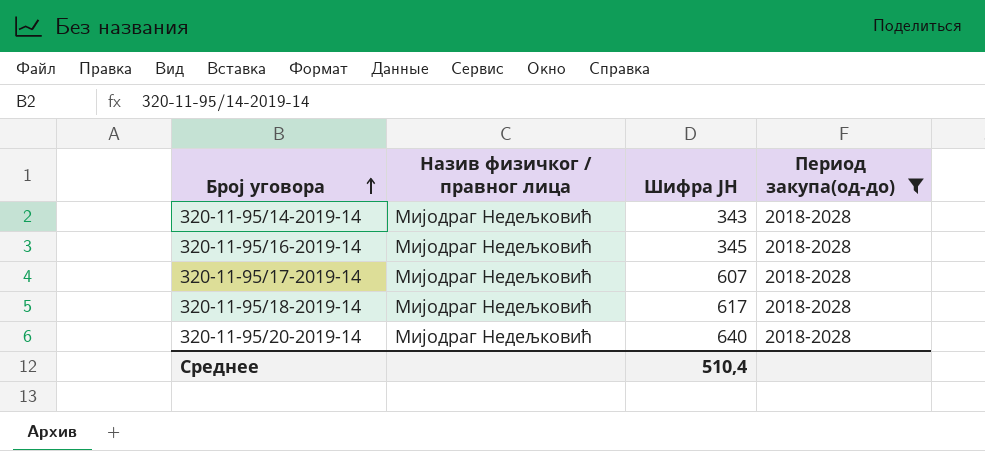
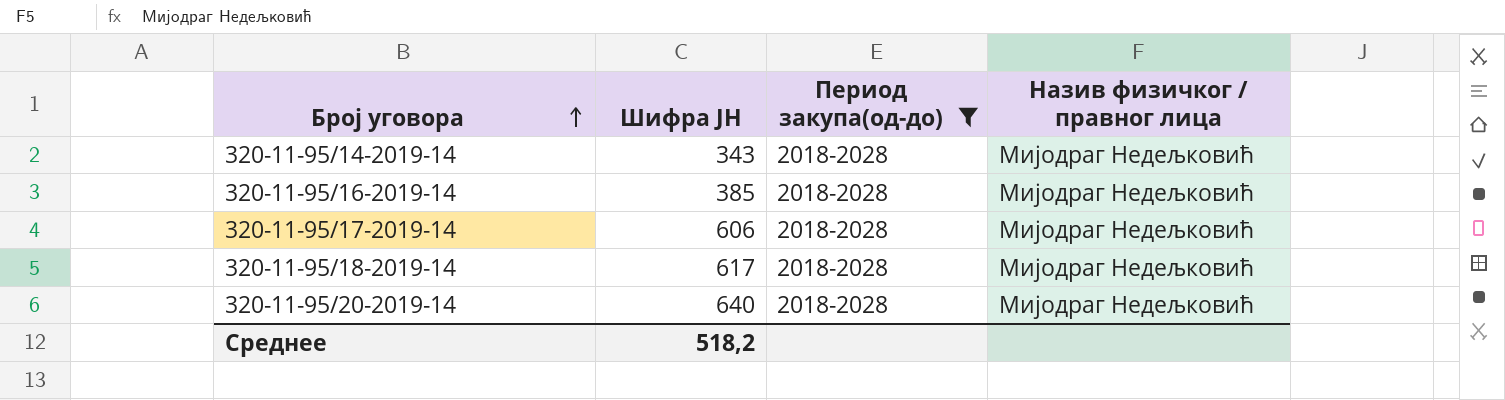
column Назив физичког / правног лица | position: 2 -> 4
320-11-95/16-2019-14 | Шифра ЈН: 345 -> 385
320-11-95/17-2019-14 | Шифра ЈН: 607 -> 606
Среднее | Шифра ЈН: 510,4 -> 518,2

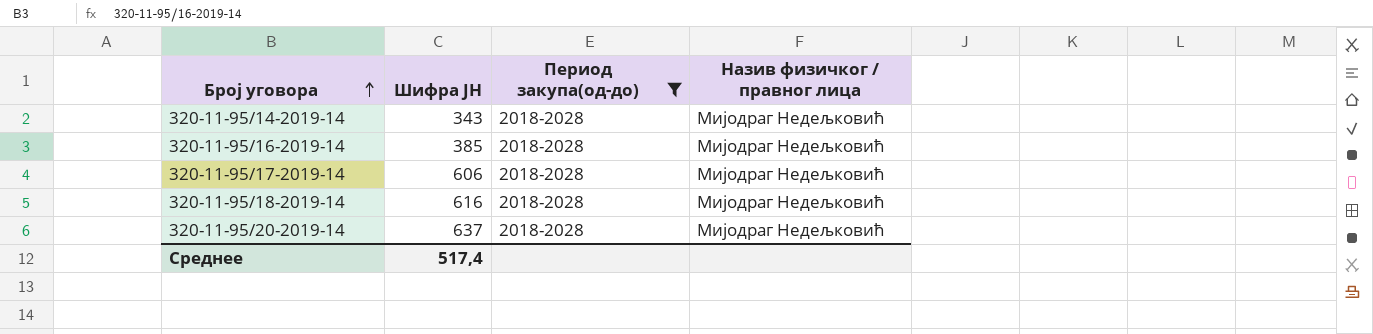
320-11-95/18-2019-14 | Шифра ЈН: 617 -> 616
320-11-95/20-2019-14 | Шифра ЈН: 640 -> 637
Среднее | Шифра ЈН: 518,2 -> 517,4

